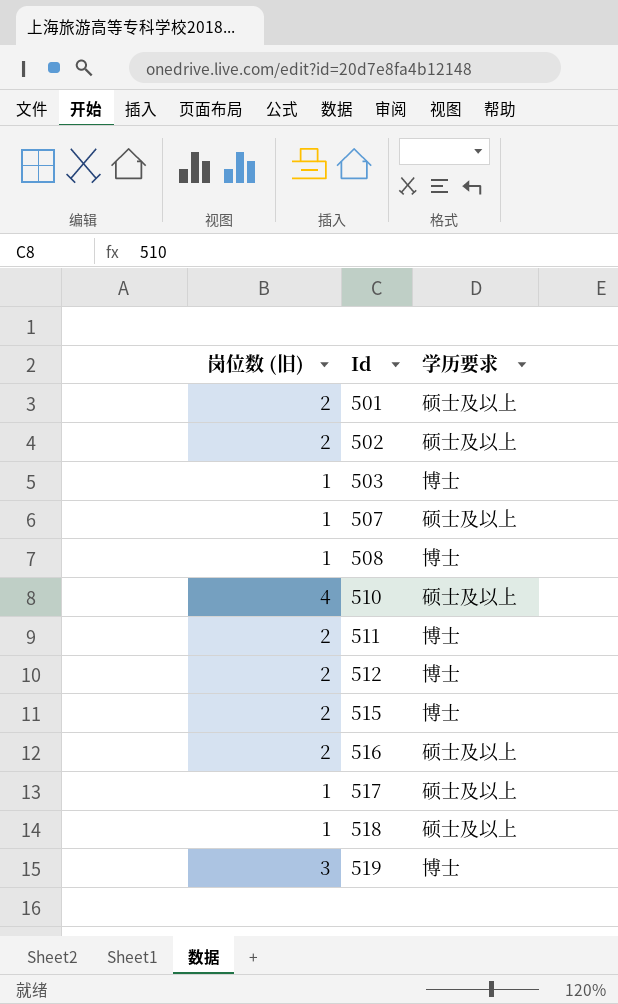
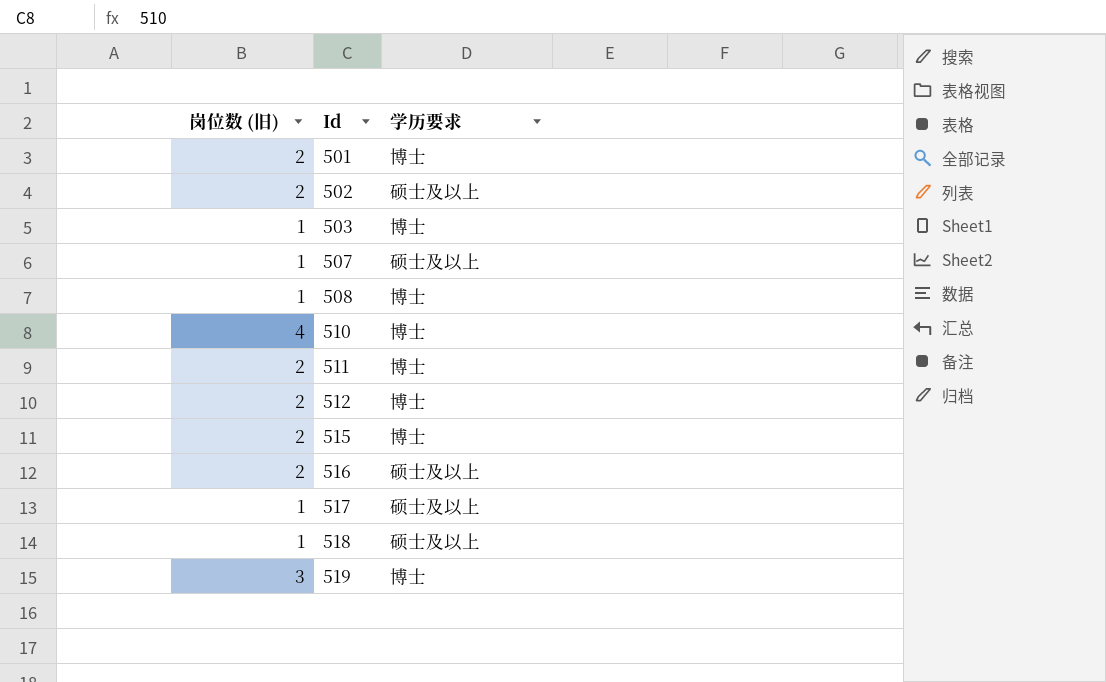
501 | 学历要求: 硕士及以上 -> 博士
510 | 学历要求: 硕士及以上 -> 博士

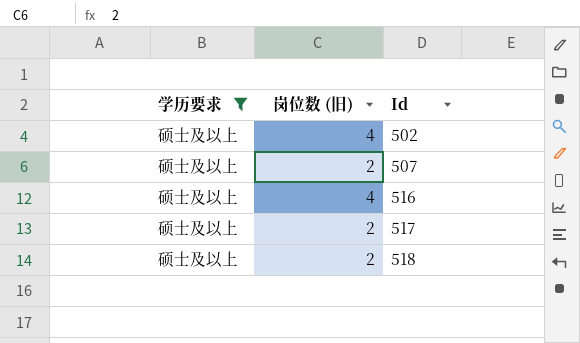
filter: none -> 学历要求 = 硕士及以上
column 学历要求 | position: 3 -> 1
502 | 岗位数 (旧): 2 -> 4
507 | 岗位数 (旧): 1 -> 2
516 | 岗位数 (旧): 2 -> 4
517 | 岗位数 (旧): 1 -> 2
518 | 岗位数 (旧): 1 -> 2

